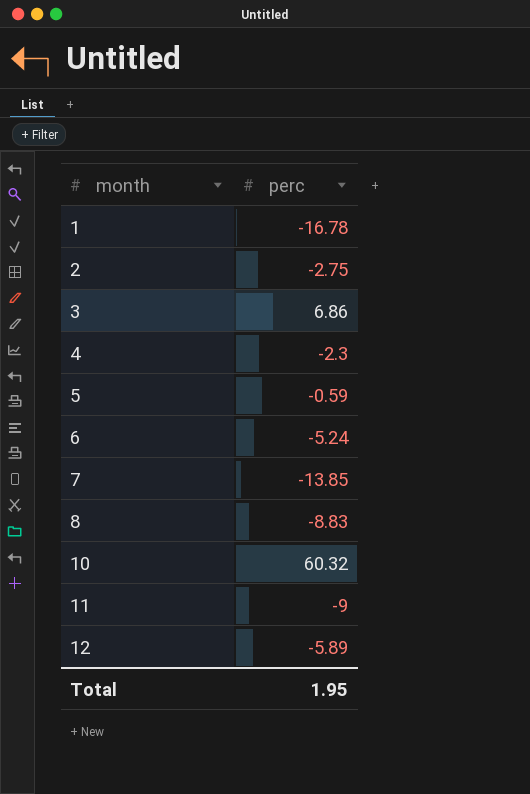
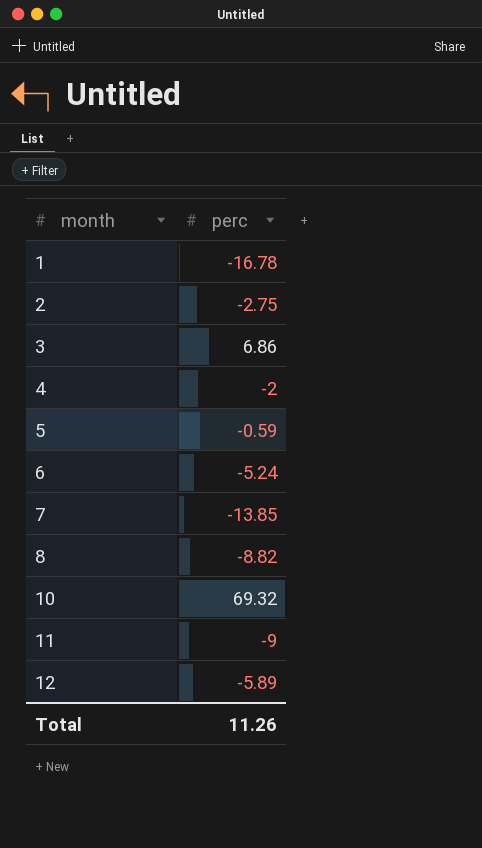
4 | perc: -2.3 -> -2
8 | perc: -8.83 -> -8.82
10 | perc: 60.32 -> 69.32
Total | perc: 1.95 -> 11.26

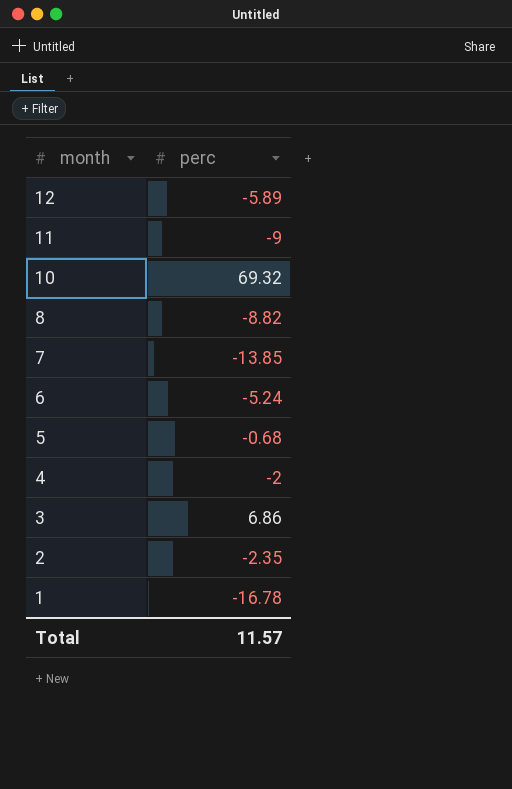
row order: month ascending -> month descending
5 | perc: -0.59 -> -0.68
2 | perc: -2.75 -> -2.35
Total | perc: 11.26 -> 11.57

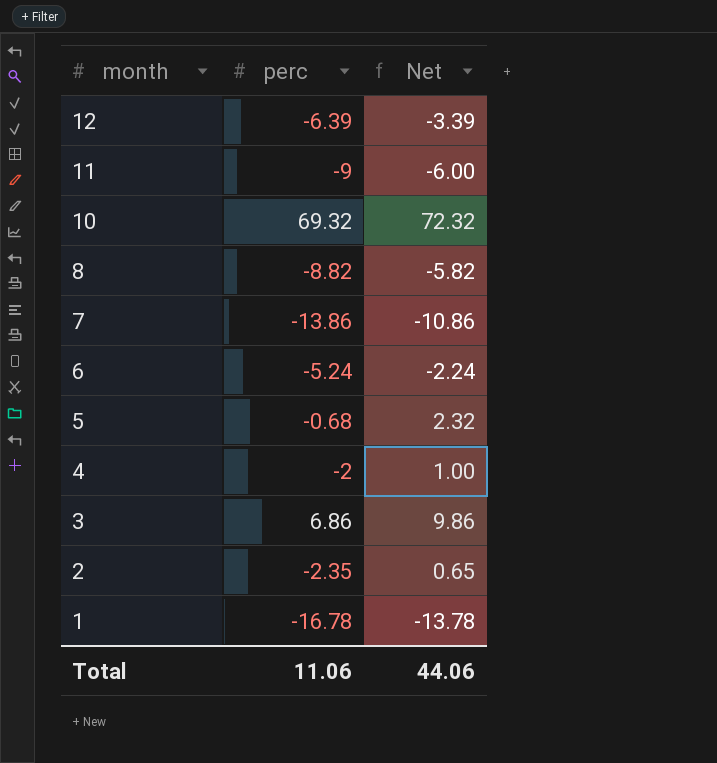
column Net | formula: none -> [perc] + 3
12 | perc: -5.89 -> -6.39
7 | perc: -13.85 -> -13.86
Total | perc: 11.57 -> 11.06

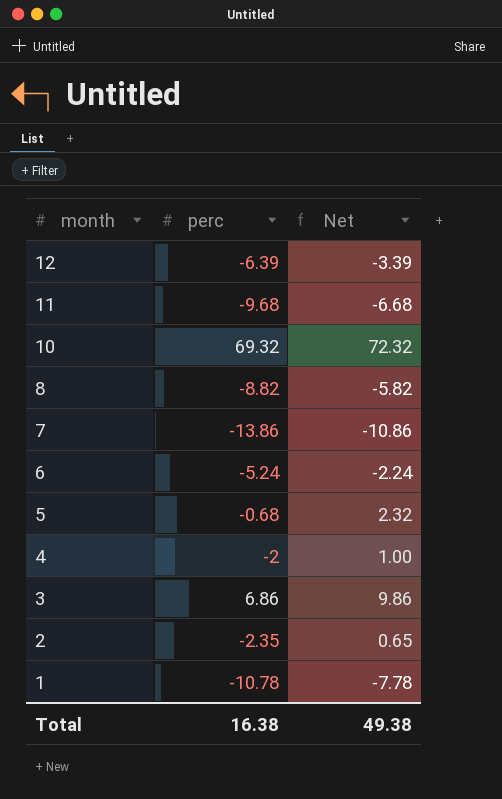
11 | perc: -9 -> -9.68
11 | Net: -6.00 -> -6.68
1 | perc: -16.78 -> -10.78
1 | Net: -13.78 -> -7.78
Total | perc: 11.06 -> 16.38
Total | Net: 44.06 -> 49.38

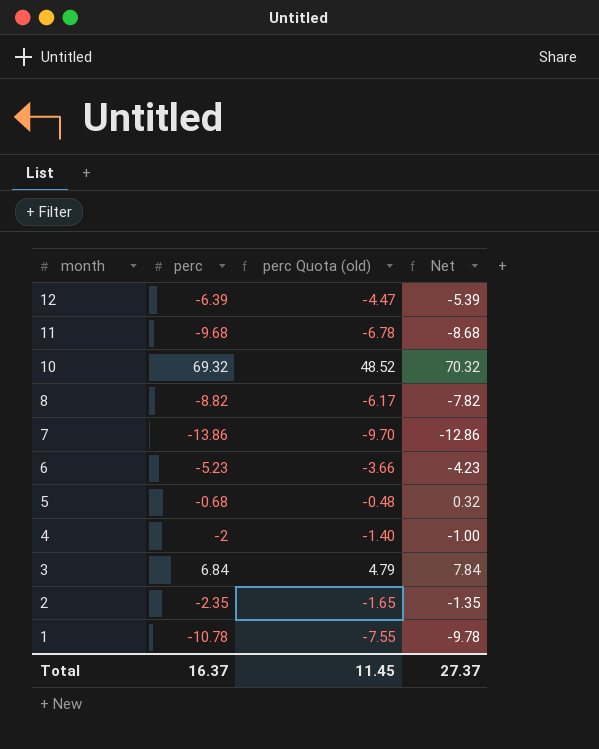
column perc Quota (old) | formula: none -> [perc] * 0.7
column Net | formula: [perc] + 3 -> [perc] + 1
6 | perc: -5.24 -> -5.23
3 | perc: 6.86 -> 6.84
Total | perc: 16.38 -> 16.37
Total | Net: 49.38 -> 27.37

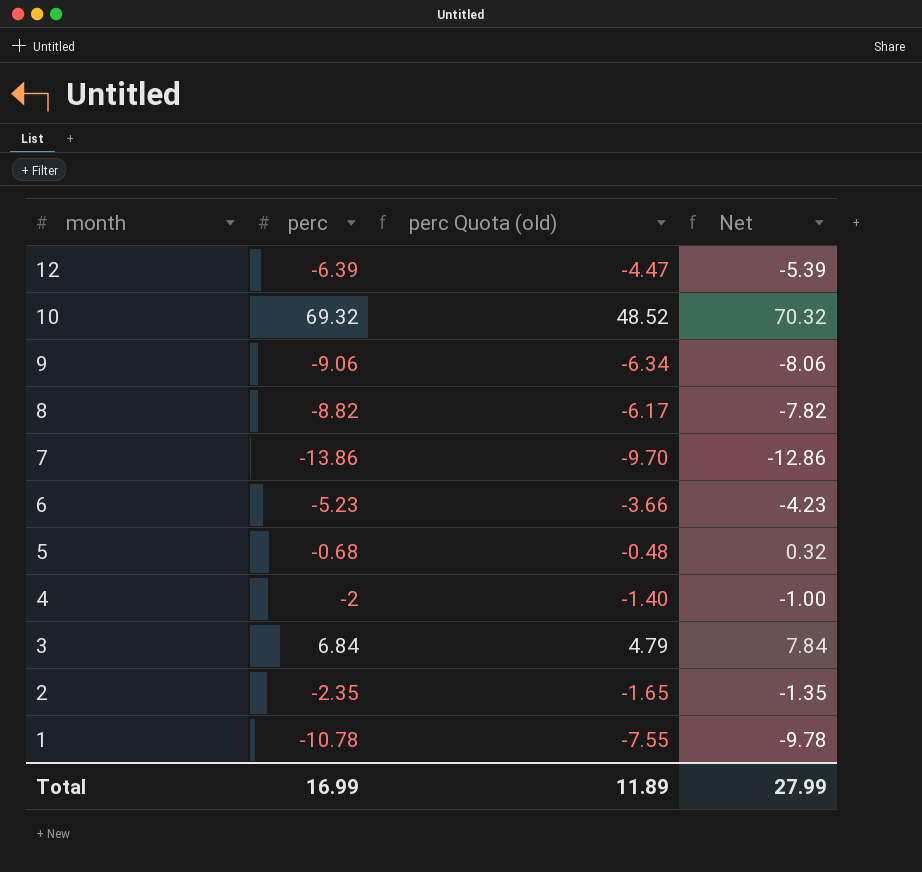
row 11: -9.68 | -6.78 | -8.68 -> none
row 9: none -> -9.06 | -6.34 | -8.06
Total | perc: 16.37 -> 16.99
Total | perc Quota (old): 11.45 -> 11.89
Total | Net: 27.37 -> 27.99

